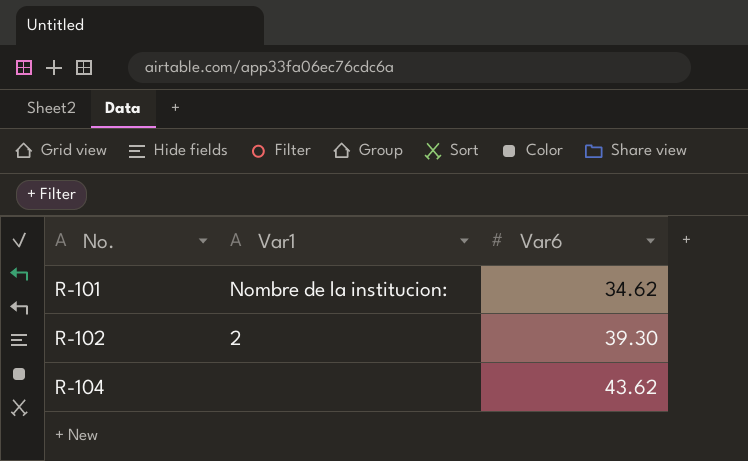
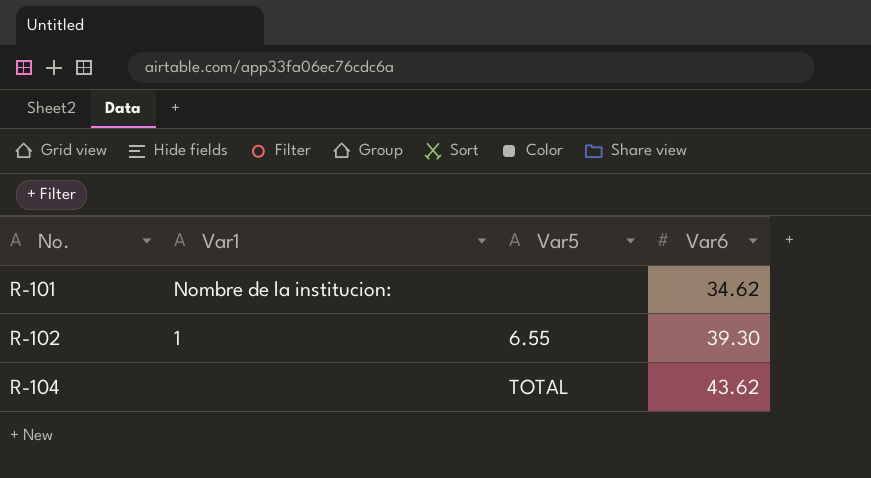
column Var5 | position: none -> 3
R-102 | Var1: 2 -> 1

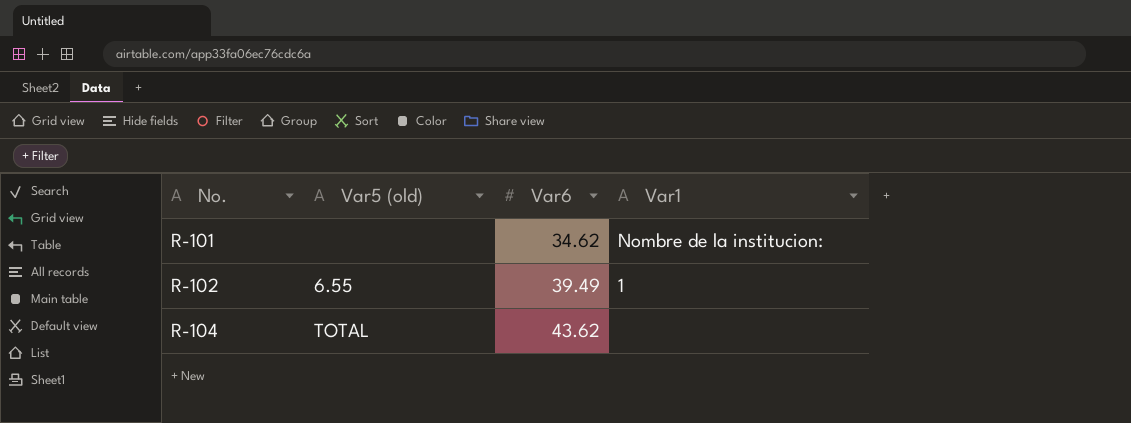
column name: Var5 -> Var5 (old)
column Var1 | position: 2 -> 4
R-102 | Var6: 39.30 -> 39.49

